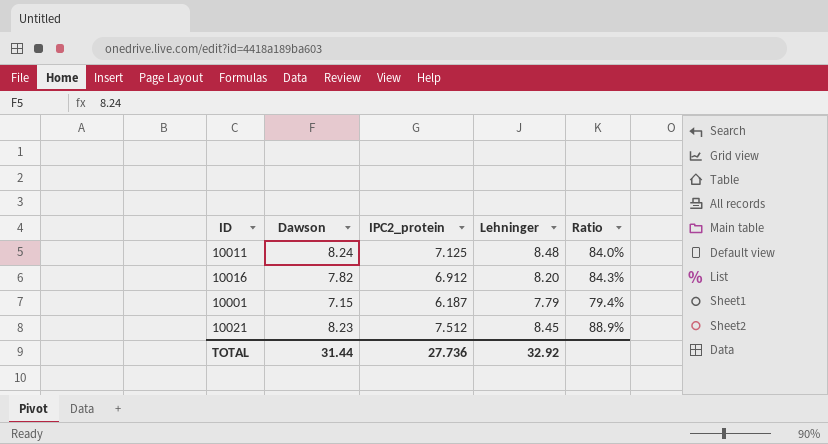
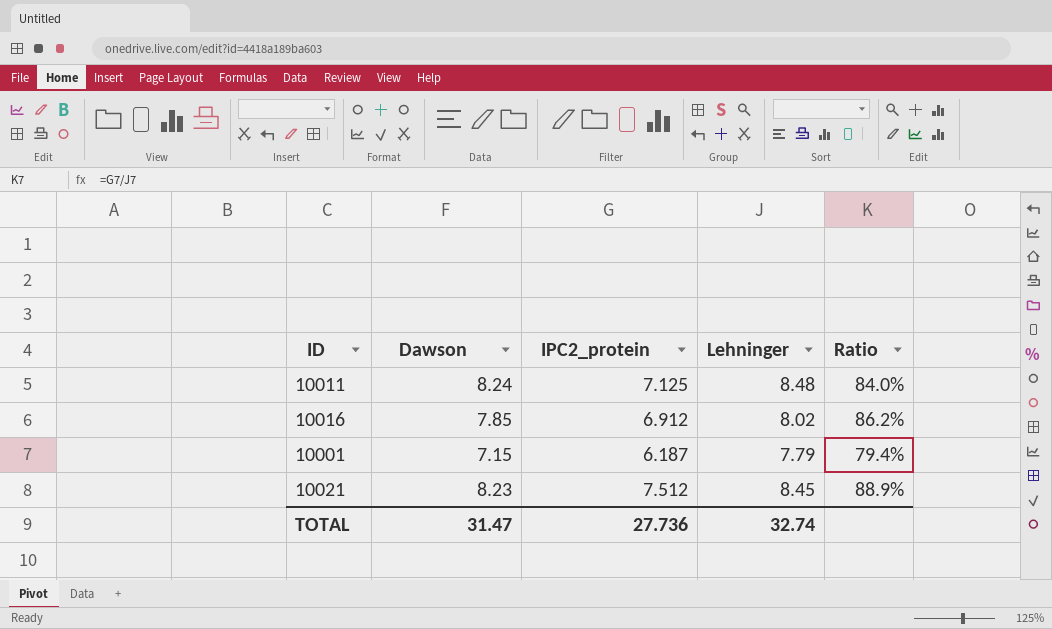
10016 | Dawson: 7.82 -> 7.85
10016 | Lehninger: 8.20 -> 8.02
10016 | Ratio: 84.3% -> 86.2%
TOTAL | Dawson: 31.44 -> 31.47
TOTAL | Lehninger: 32.92 -> 32.74

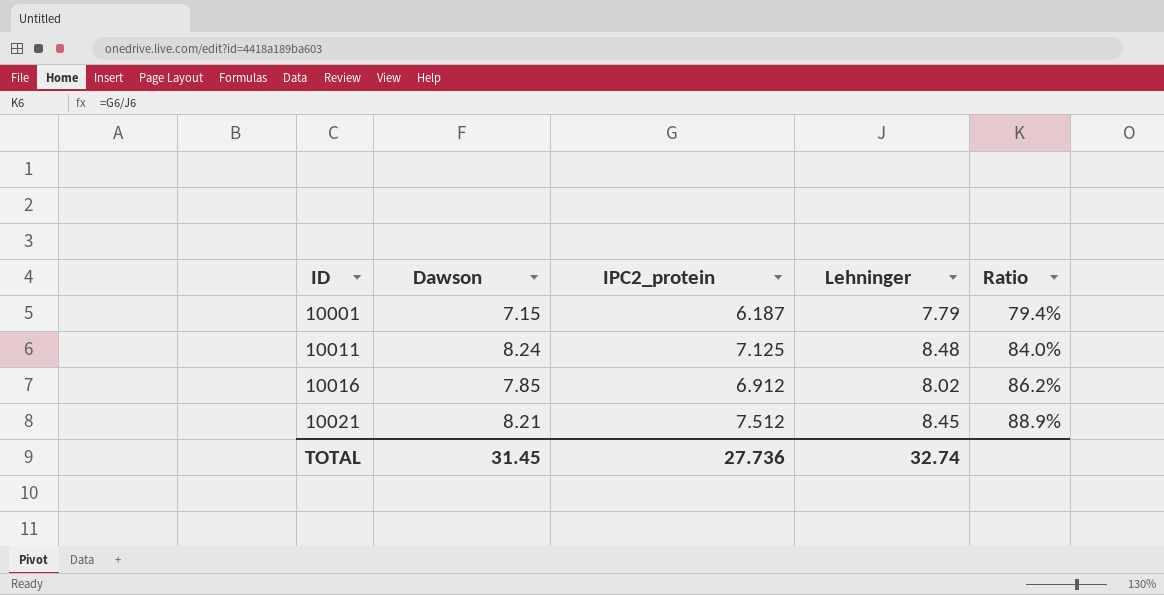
row order: none -> ID ascending
10021 | Dawson: 8.23 -> 8.21
TOTAL | Dawson: 31.47 -> 31.45

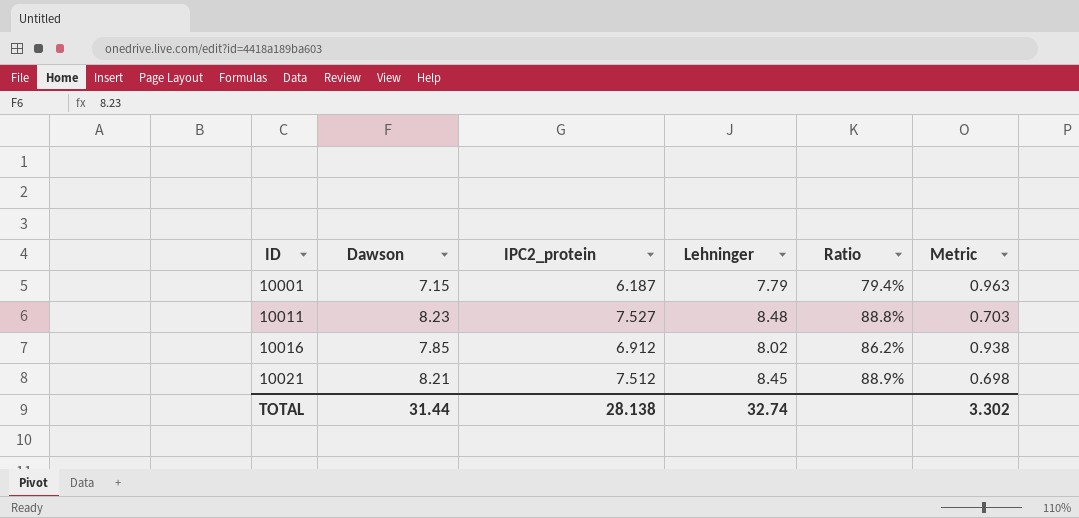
column Metric | formula: none -> [Dawson] - [IPC2_protein]
10011 | Dawson: 8.24 -> 8.23
10011 | IPC2_protein: 7.125 -> 7.527
10011 | Ratio: 84.0% -> 88.8%
TOTAL | Dawson: 31.45 -> 31.44
TOTAL | IPC2_protein: 27.736 -> 28.138

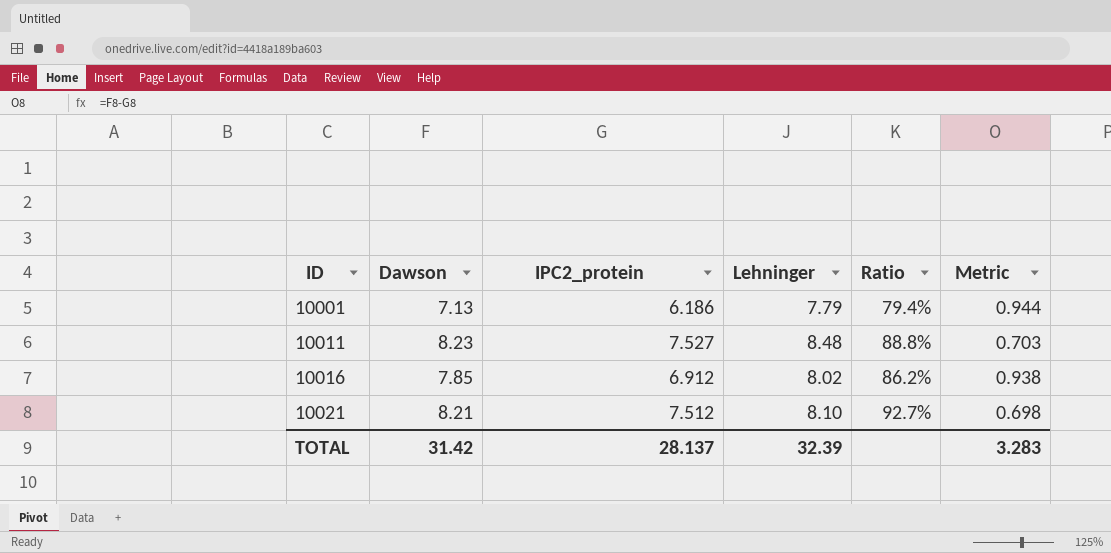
10001 | Dawson: 7.15 -> 7.13
10001 | IPC2_protein: 6.187 -> 6.186
10001 | Metric: 0.963 -> 0.944
10021 | Lehninger: 8.45 -> 8.10
10021 | Ratio: 88.9% -> 92.7%
TOTAL | Dawson: 31.44 -> 31.42
TOTAL | IPC2_protein: 28.138 -> 28.137
TOTAL | Lehninger: 32.74 -> 32.39
TOTAL | Metric: 3.302 -> 3.283

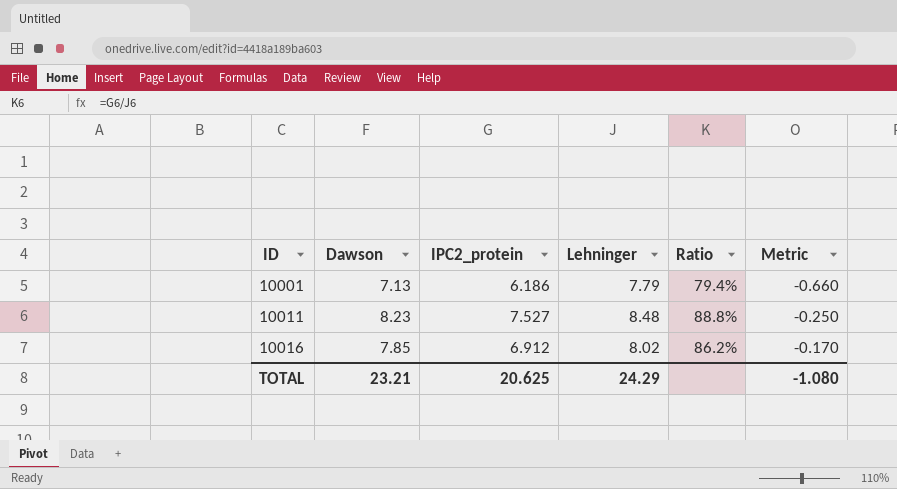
column Metric | formula: [Dawson] - [IPC2_protein] -> [Dawson] - [Lehninger]
row 10021: 8.21 | 7.512 | 8.10 | 92.7% | 0.698 -> none
TOTAL | Dawson: 31.42 -> 23.21
TOTAL | IPC2_protein: 28.137 -> 20.625
TOTAL | Lehninger: 32.39 -> 24.29
TOTAL | Metric: 3.283 -> -1.080

